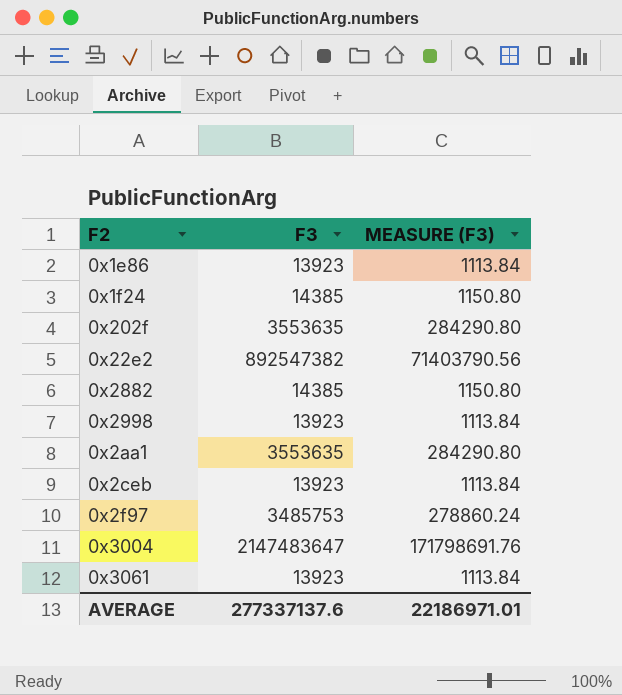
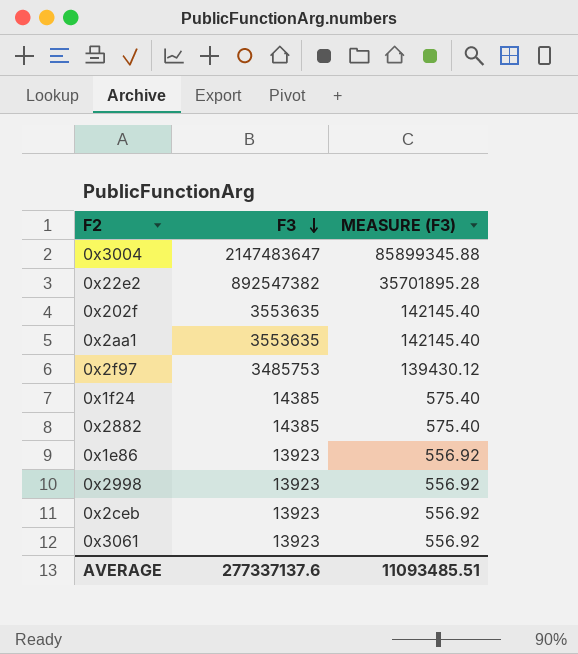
row order: none -> F3 descending
column MEASURE (F3) | formula: [F3] * 0.08 -> [F3] * 0.04
AVERAGE | MEASURE (F3): 22186971.01 -> 11093485.51

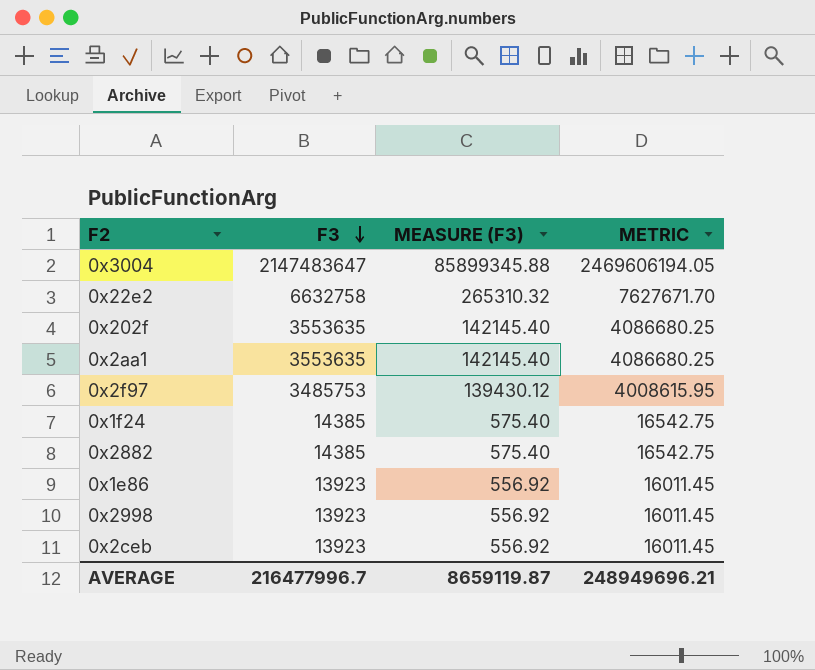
column METRIC | formula: none -> [F3] * 1.15
row 0x3061: 13923 | 556.92 -> none
0x22e2 | F3: 892547382 -> 6632758
0x22e2 | MEASURE (F3): 35701895.28 -> 265310.32
AVERAGE | F3: 277337137.6 -> 216477996.7
AVERAGE | MEASURE (F3): 11093485.51 -> 8659119.87

